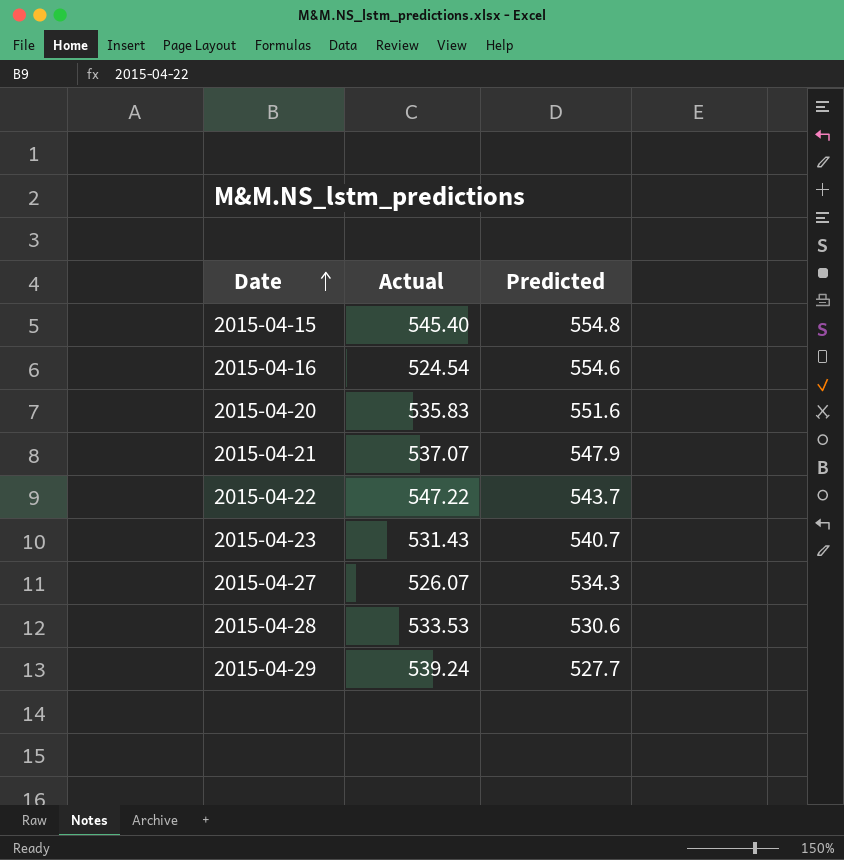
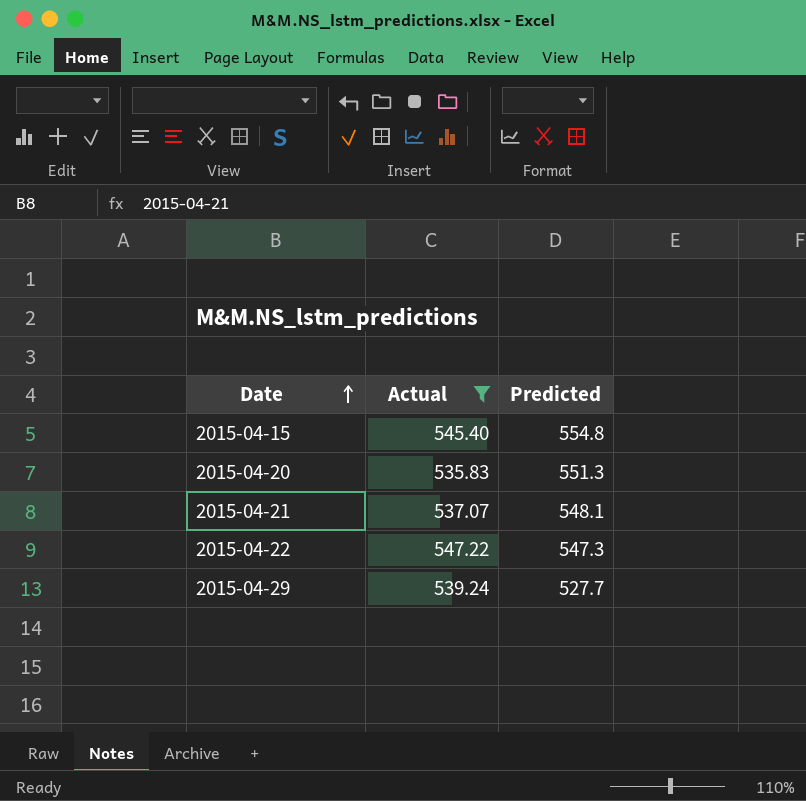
filter: none -> Actual >= 535.83
2015-04-20 | Predicted: 551.6 -> 551.3
2015-04-21 | Predicted: 547.9 -> 548.1
2015-04-22 | Predicted: 543.7 -> 547.3

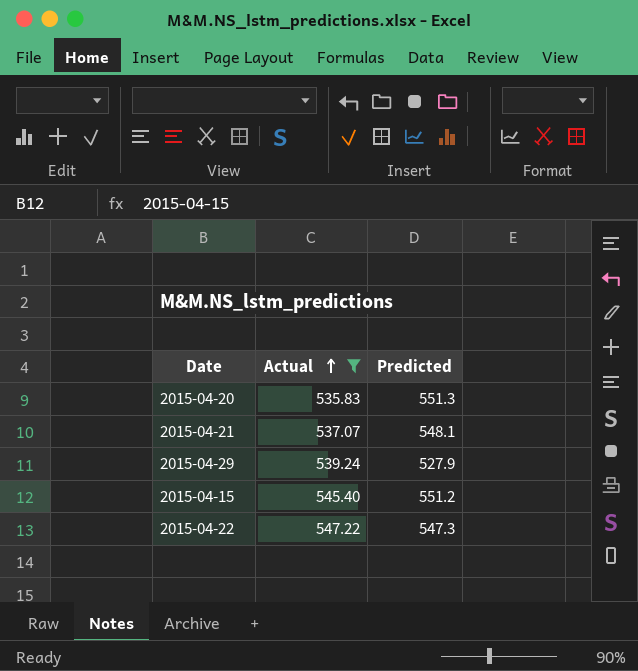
row order: Date ascending -> Actual ascending
2015-04-29 | Predicted: 527.7 -> 527.9
2015-04-15 | Predicted: 554.8 -> 551.2

